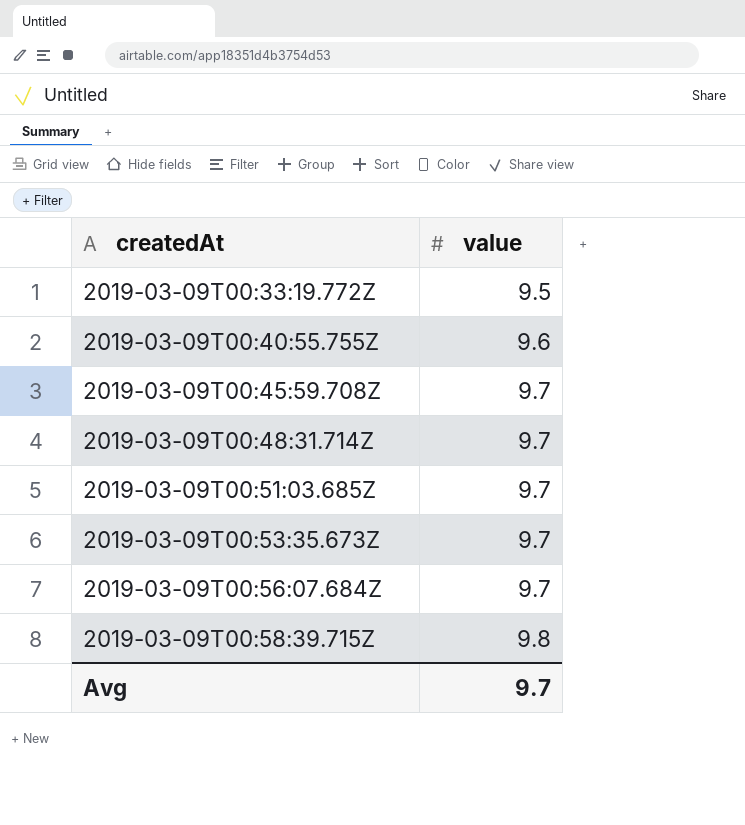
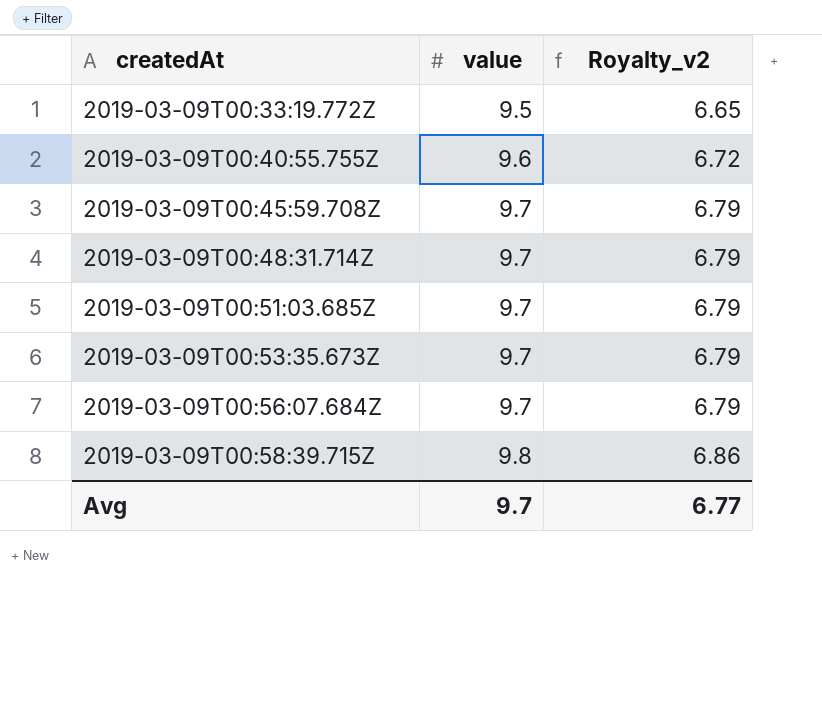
column Royalty_v2 | formula: none -> [value] * 0.7

